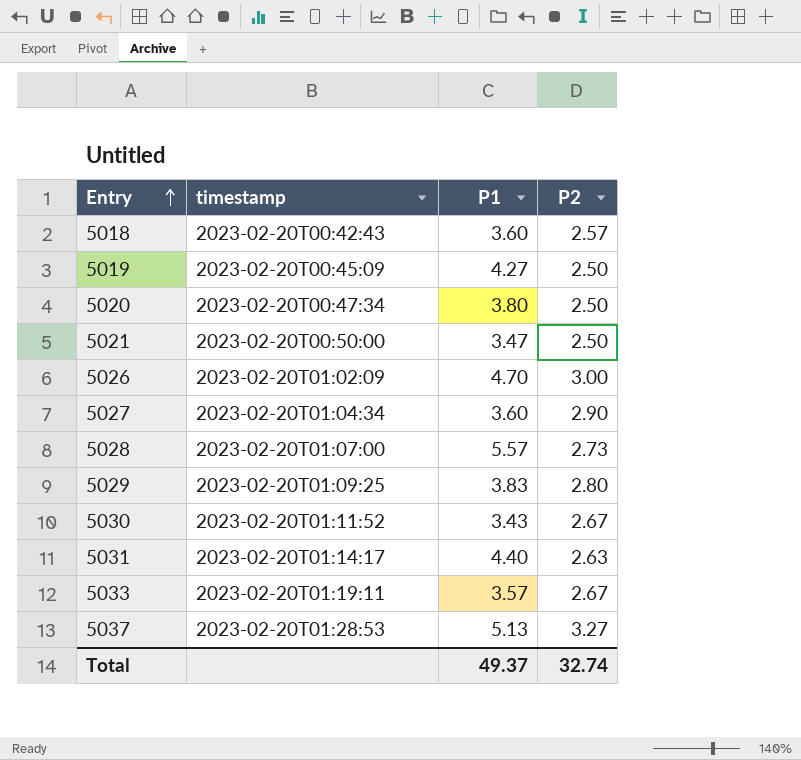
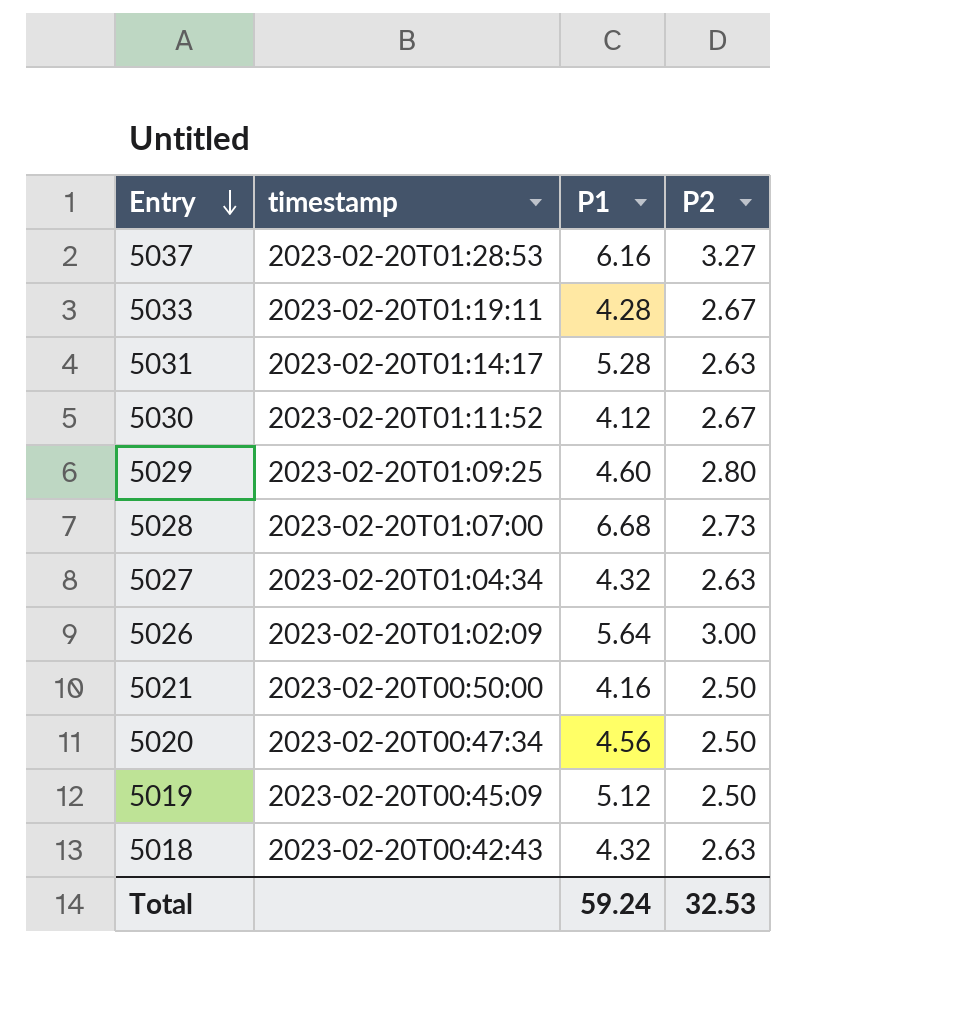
row order: Entry ascending -> Entry descending
5037 | P1: 5.13 -> 6.16
5033 | P1: 3.57 -> 4.28
5031 | P1: 4.40 -> 5.28
5030 | P1: 3.43 -> 4.12
5029 | P1: 3.83 -> 4.60
5028 | P1: 5.57 -> 6.68
5027 | P1: 3.60 -> 4.32
5027 | P2: 2.90 -> 2.63
5026 | P1: 4.70 -> 5.64
5021 | P1: 3.47 -> 4.16
5020 | P1: 3.80 -> 4.56
5019 | P1: 4.27 -> 5.12
5018 | P1: 3.60 -> 4.32
5018 | P2: 2.57 -> 2.63
Total | P1: 49.37 -> 59.24
Total | P2: 32.74 -> 32.53

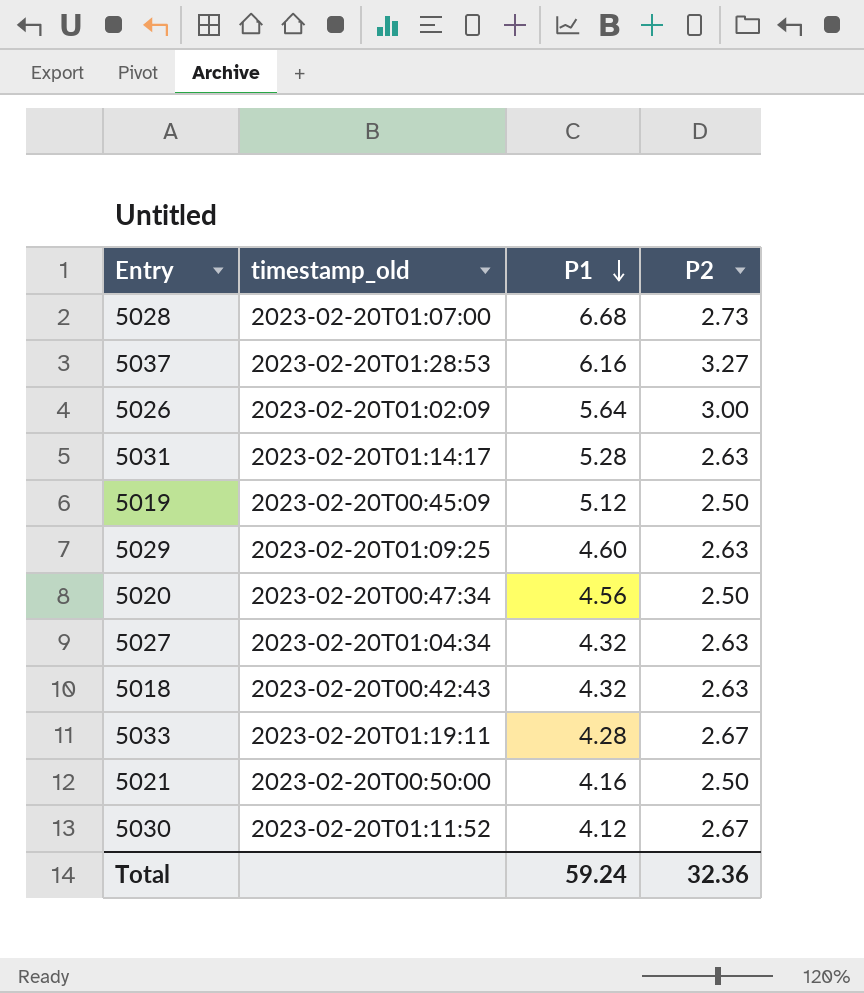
row order: Entry descending -> P1 descending
column name: timestamp -> timestamp_old
5029 | P2: 2.80 -> 2.63
Total | P2: 32.53 -> 32.36

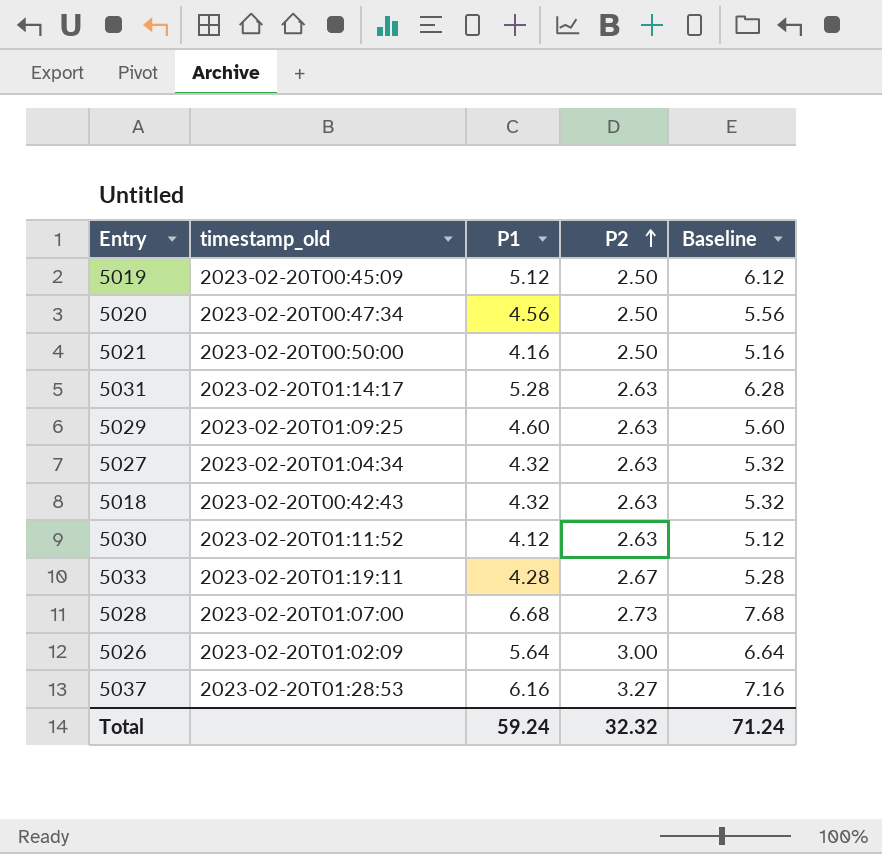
row order: P1 descending -> P2 ascending
column Baseline | formula: none -> [P1] + 1
5030 | P2: 2.67 -> 2.63
Total | P2: 32.36 -> 32.32

